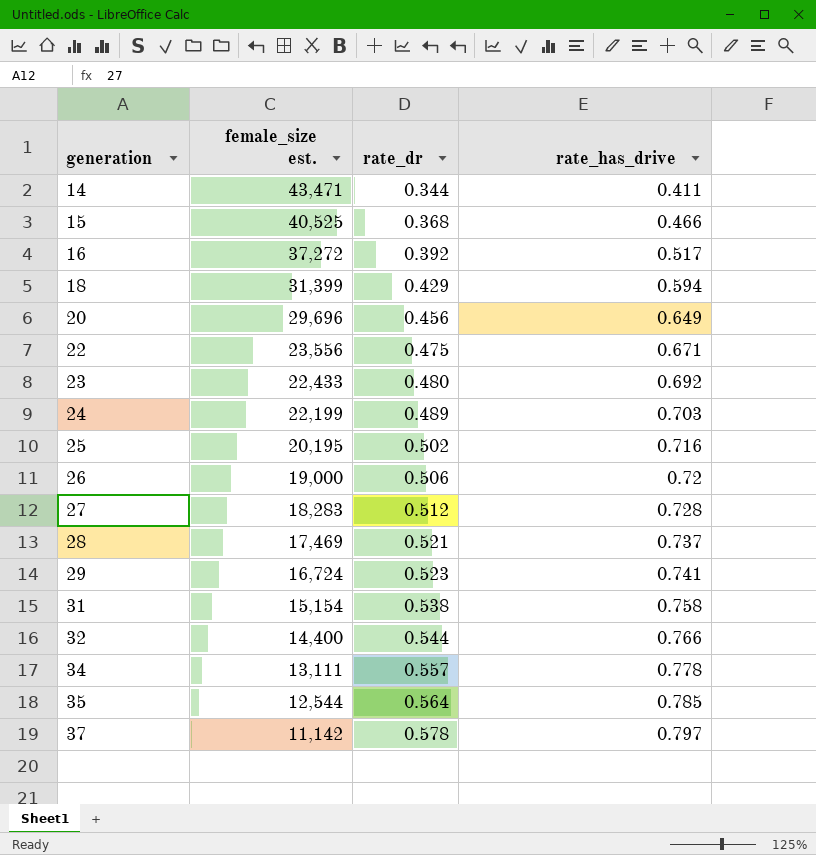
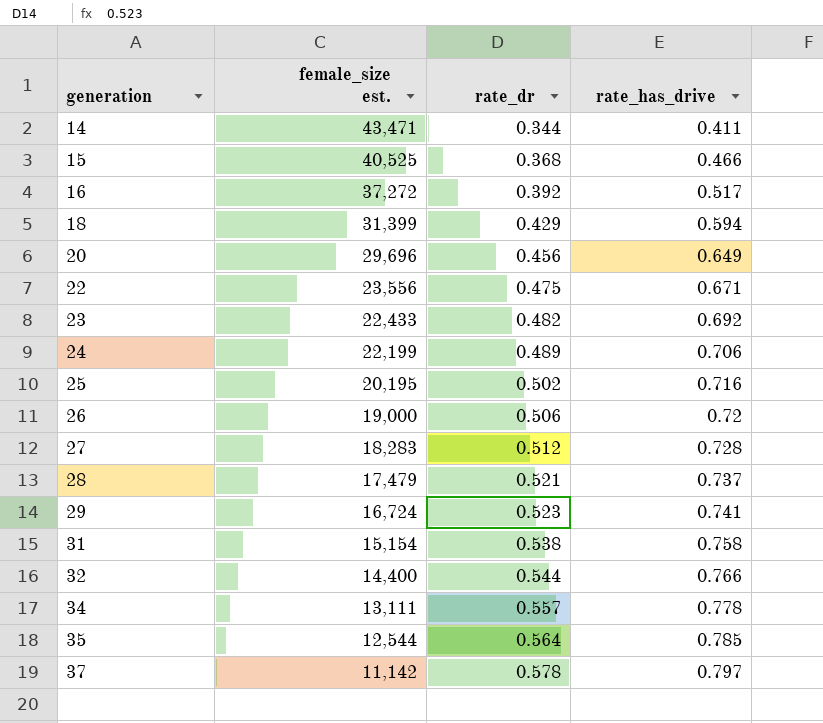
23 | rate_dr: 0.480 -> 0.482
24 | rate_has_drive: 0.703 -> 0.706
28 | female_size est.: 17,469 -> 17,479

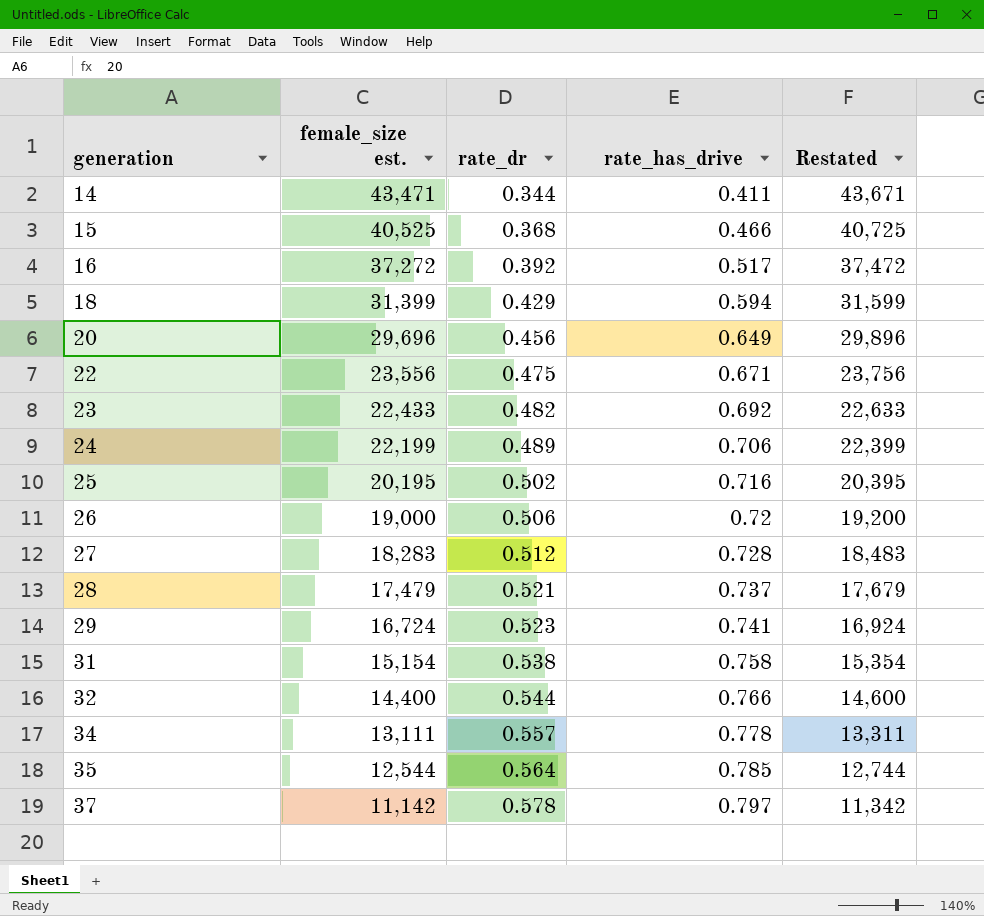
column Restated | formula: none -> [female_size est.] + 200

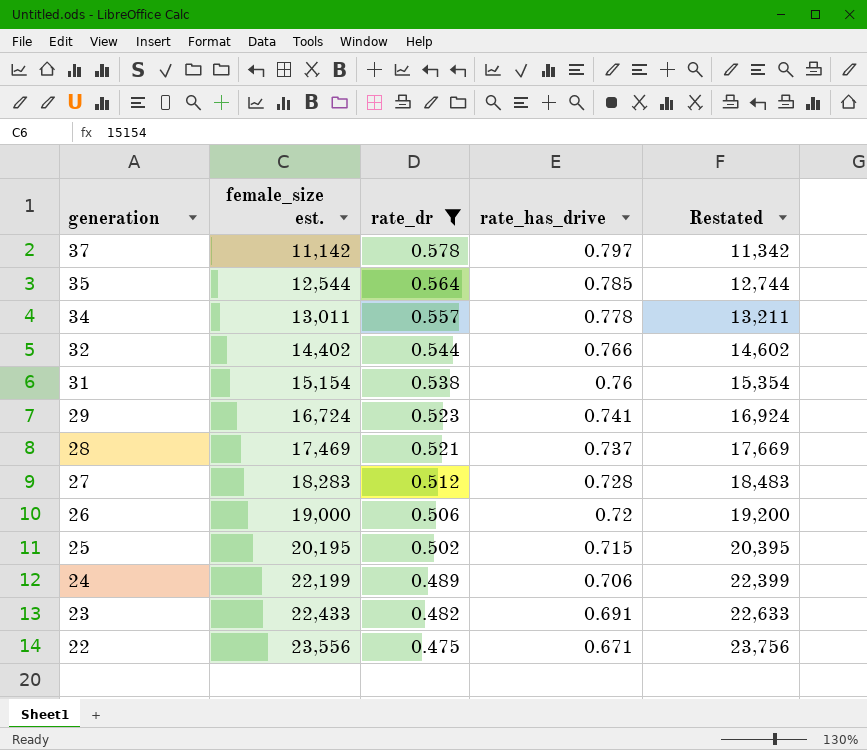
filter: none -> rate_dr >= 0.475
row order: generation ascending -> generation descending
34 | female_size est.: 13,111 -> 13,011
34 | Restated: 13,311 -> 13,211
32 | female_size est.: 14,400 -> 14,402
32 | Restated: 14,600 -> 14,602
31 | rate_has_drive: 0.758 -> 0.76
28 | female_size est.: 17,479 -> 17,469
28 | Restated: 17,679 -> 17,669
25 | rate_has_drive: 0.716 -> 0.715
23 | rate_has_drive: 0.692 -> 0.691

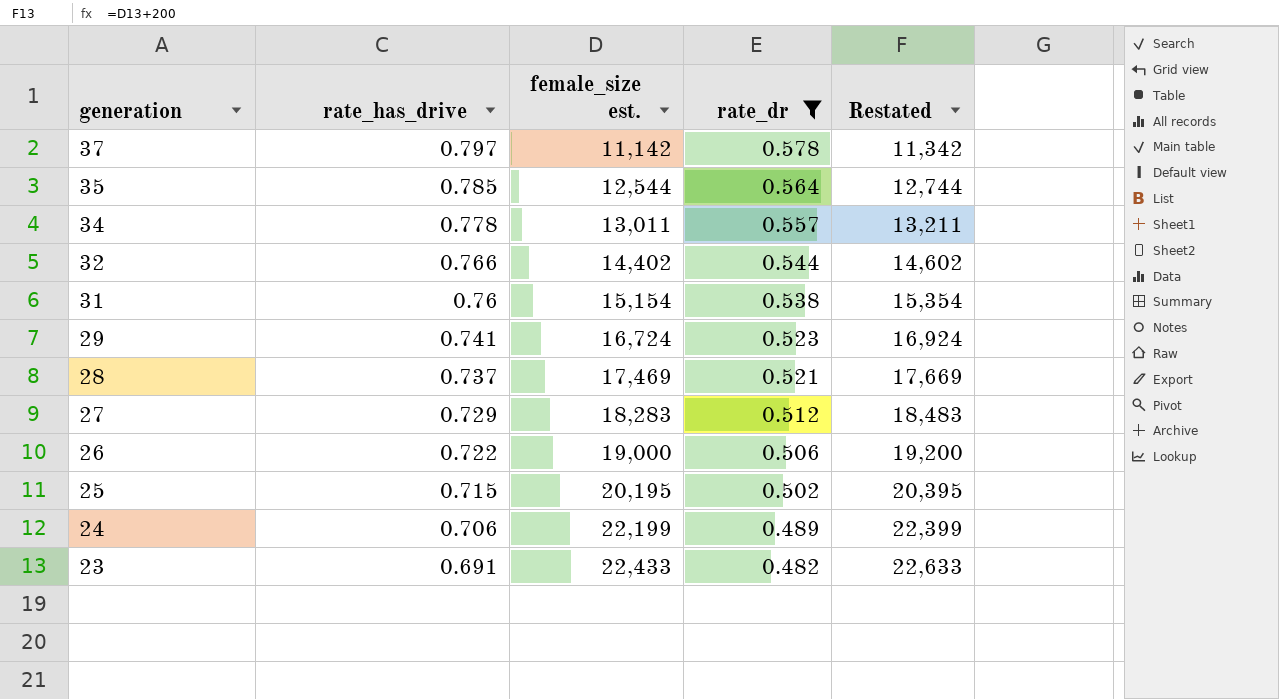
column rate_has_drive | position: 4 -> 2
row 22: 23,556 | 0.475 | 0.671 | 23,756 -> none
27 | rate_has_drive: 0.728 -> 0.729
26 | rate_has_drive: 0.72 -> 0.722

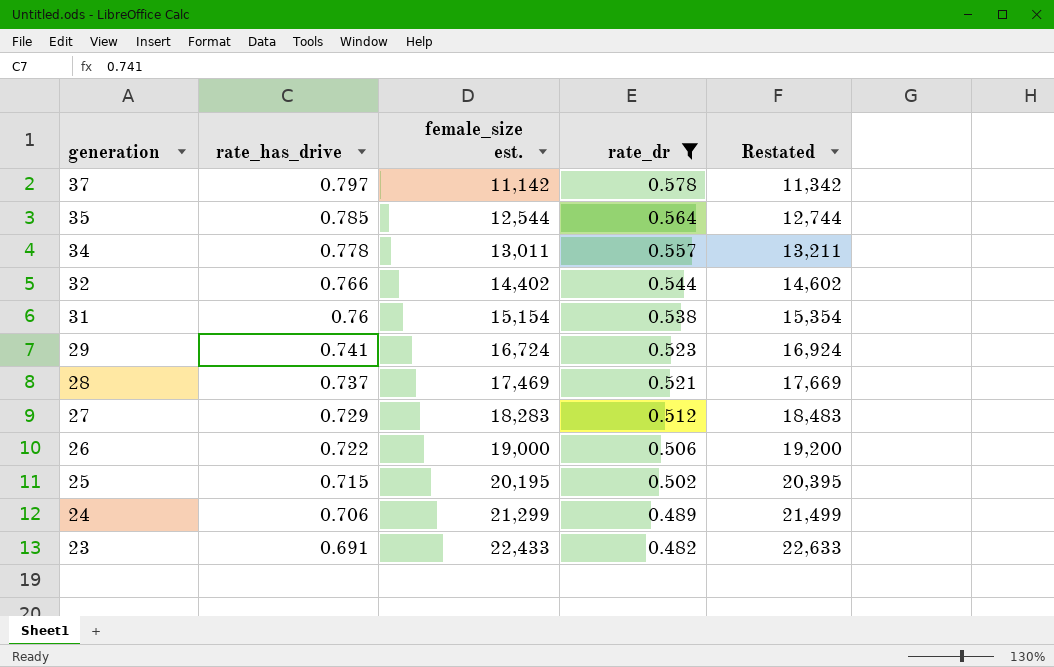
24 | female_size est.: 22,199 -> 21,299
24 | Restated: 22,399 -> 21,499

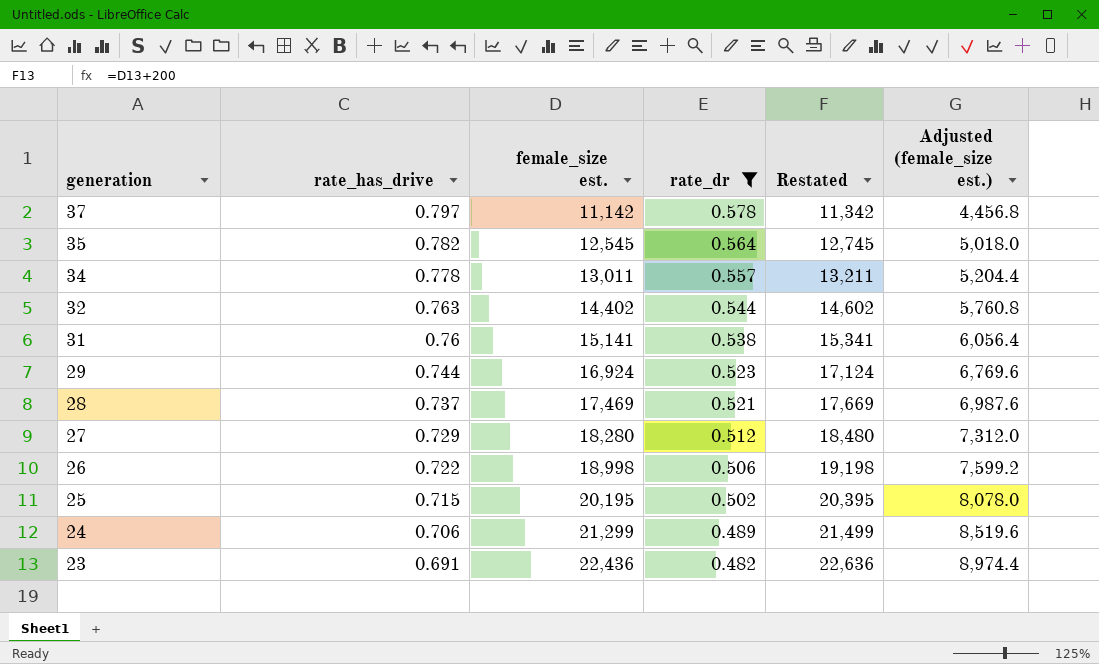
column Adjusted (female_size est.) | formula: none -> [female_size est.] * 0.4
35 | rate_has_drive: 0.785 -> 0.782
35 | female_size est.: 12,544 -> 12,545
35 | Restated: 12,744 -> 12,745
32 | rate_has_drive: 0.766 -> 0.763
31 | female_size est.: 15,154 -> 15,141
31 | Restated: 15,354 -> 15,341
29 | rate_has_drive: 0.741 -> 0.744
29 | female_size est.: 16,724 -> 16,924
29 | Restated: 16,924 -> 17,124
27 | female_size est.: 18,283 -> 18,280
27 | Restated: 18,483 -> 18,480
26 | female_size est.: 19,000 -> 18,998
26 | Restated: 19,200 -> 19,198
23 | female_size est.: 22,433 -> 22,436
23 | Restated: 22,633 -> 22,636

